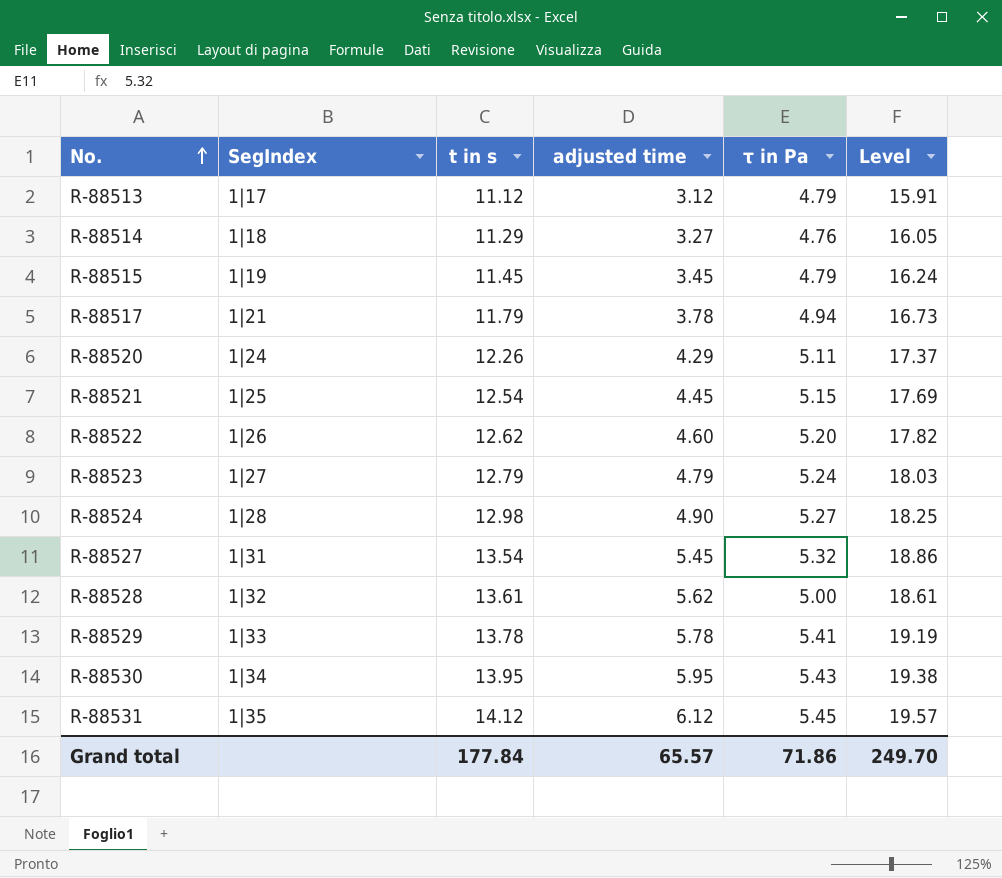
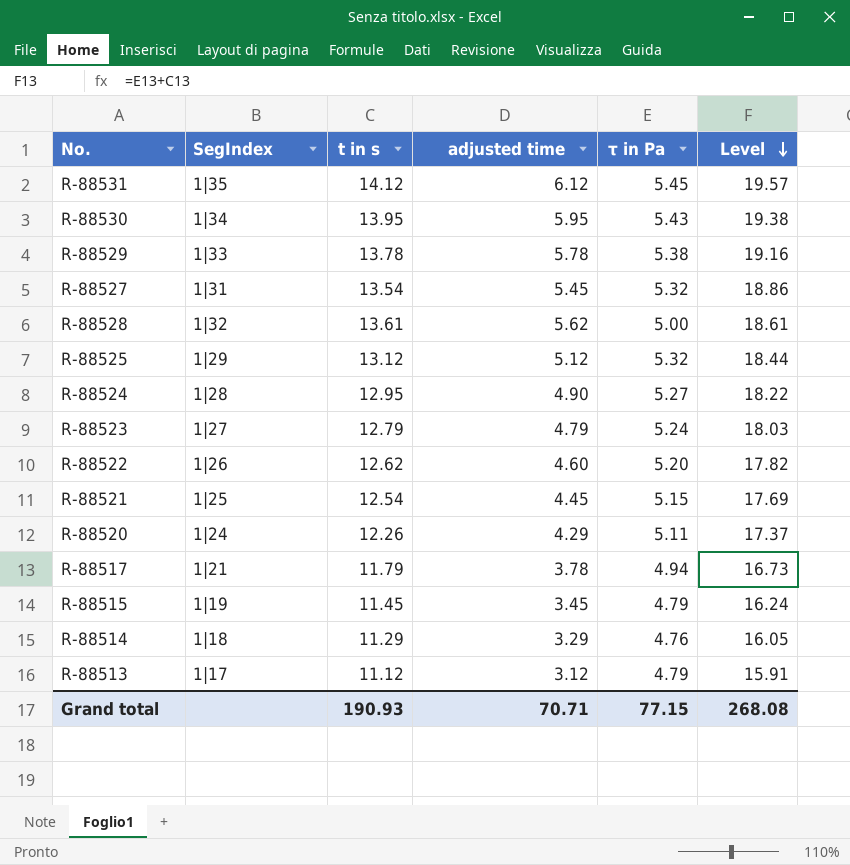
row order: No. ascending -> Level descending
R-88529 | τ in Pa: 5.41 -> 5.38
R-88529 | Level: 19.19 -> 19.16
row R-88525: none -> 1|29 | 13.12 | 5.12 | 5.32 | 18.44
R-88524 | t in s: 12.98 -> 12.95
R-88524 | Level: 18.25 -> 18.22
R-88514 | adjusted time: 3.27 -> 3.29
Grand total | t in s: 177.84 -> 190.93
Grand total | adjusted time: 65.57 -> 70.71
Grand total | τ in Pa: 71.86 -> 77.15
Grand total | Level: 249.70 -> 268.08

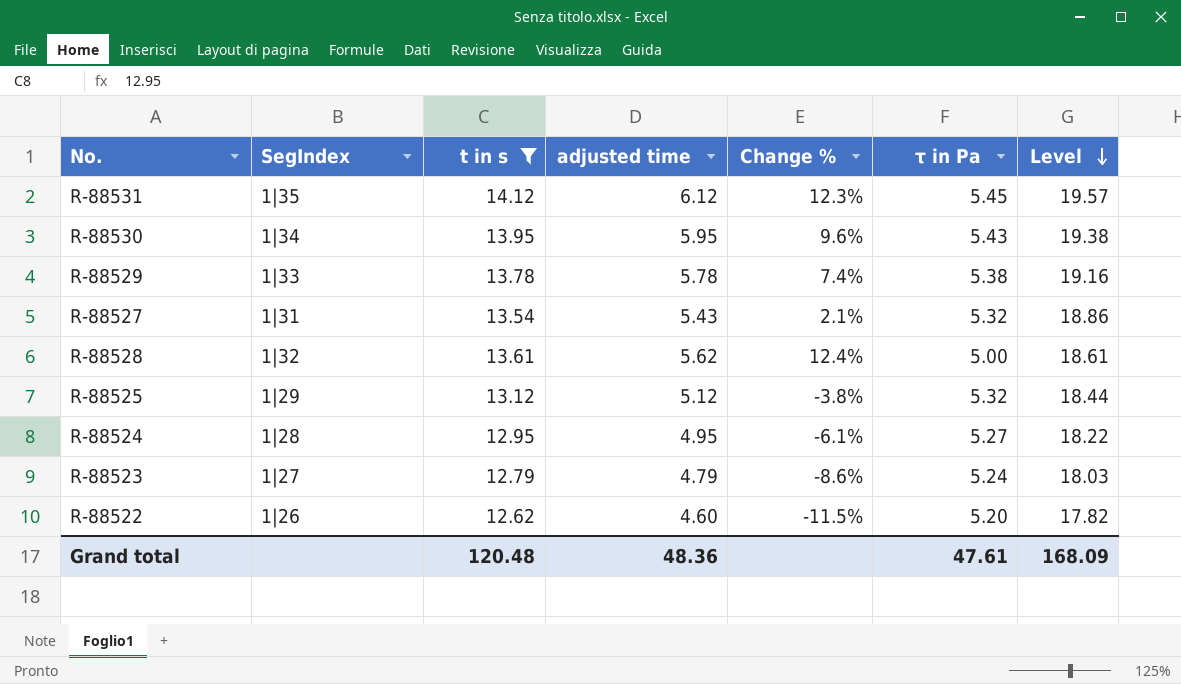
filter: none -> t in s >= 12.62
column Change % | formula: none -> ([adjusted time] - [τ in Pa]) / [τ in Pa]
R-88527 | adjusted time: 5.45 -> 5.43
R-88524 | adjusted time: 4.90 -> 4.95
Grand total | t in s: 190.93 -> 120.48
Grand total | adjusted time: 70.71 -> 48.36
Grand total | τ in Pa: 77.15 -> 47.61
Grand total | Level: 268.08 -> 168.09

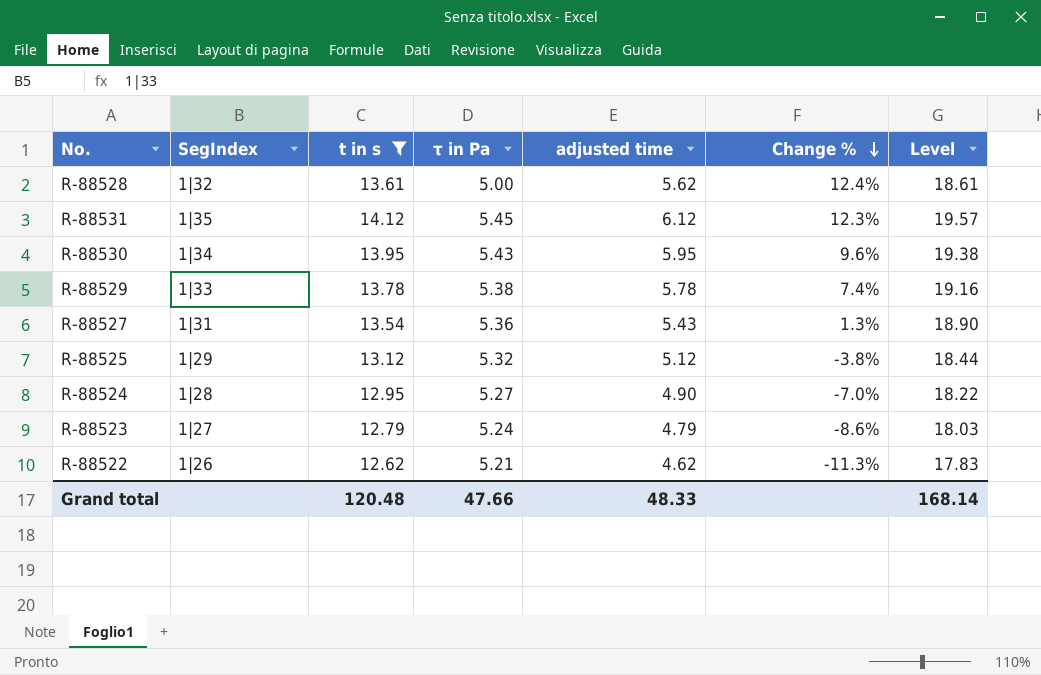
row order: Level descending -> Change % descending
column τ in Pa | position: 6 -> 4
R-88527 | τ in Pa: 5.32 -> 5.36
R-88527 | Change %: 2.1% -> 1.3%
R-88527 | Level: 18.86 -> 18.90
R-88524 | adjusted time: 4.95 -> 4.90
R-88524 | Change %: -6.1% -> -7.0%
R-88522 | τ in Pa: 5.20 -> 5.21
R-88522 | adjusted time: 4.60 -> 4.62
R-88522 | Change %: -11.5% -> -11.3%
R-88522 | Level: 17.82 -> 17.83
Grand total | τ in Pa: 47.61 -> 47.66
Grand total | adjusted time: 48.36 -> 48.33
Grand total | Level: 168.09 -> 168.14

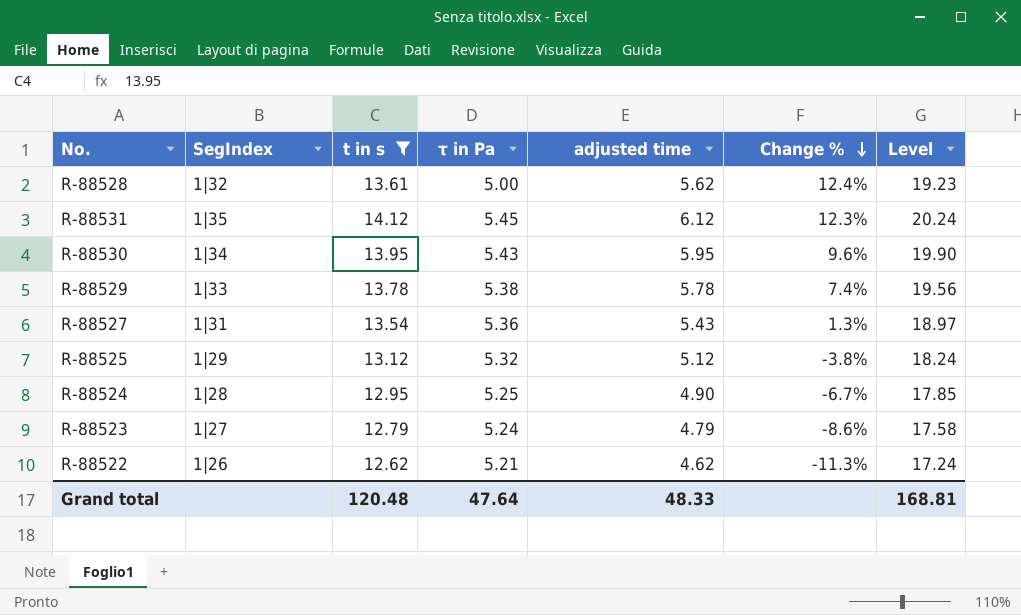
column Level | formula: [t in s] + [τ in Pa] -> [t in s] + [adjusted time]
R-88524 | τ in Pa: 5.27 -> 5.25
R-88524 | Change %: -7.0% -> -6.7%
Grand total | τ in Pa: 47.66 -> 47.64
Grand total | Level: 168.14 -> 168.81

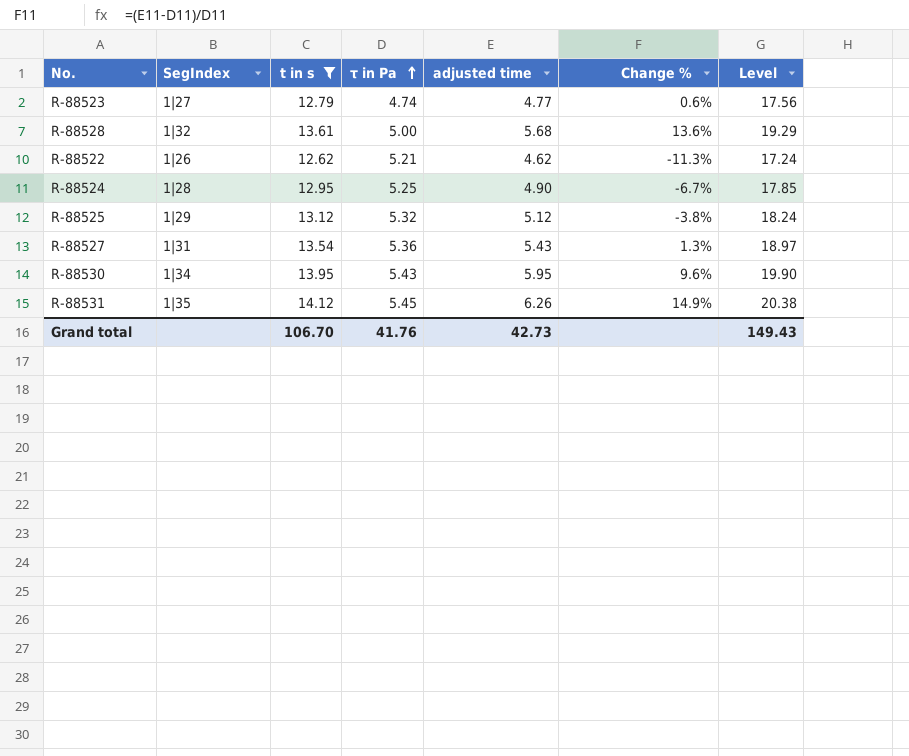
row order: Change % descending -> τ in Pa ascending
row R-88529: 1|33 | 13.78 | 5.38 | 5.78 | 7.4% | 19.56 -> none
R-88523 | τ in Pa: 5.24 -> 4.74
R-88523 | adjusted time: 4.79 -> 4.77
R-88523 | Change %: -8.6% -> 0.6%
R-88523 | Level: 17.58 -> 17.56
R-88528 | adjusted time: 5.62 -> 5.68
R-88528 | Change %: 12.4% -> 13.6%
R-88528 | Level: 19.23 -> 19.29
R-88531 | adjusted time: 6.12 -> 6.26
R-88531 | Change %: 12.3% -> 14.9%
R-88531 | Level: 20.24 -> 20.38
Grand total | t in s: 120.48 -> 106.70
Grand total | τ in Pa: 47.64 -> 41.76
Grand total | adjusted time: 48.33 -> 42.73
Grand total | Level: 168.81 -> 149.43

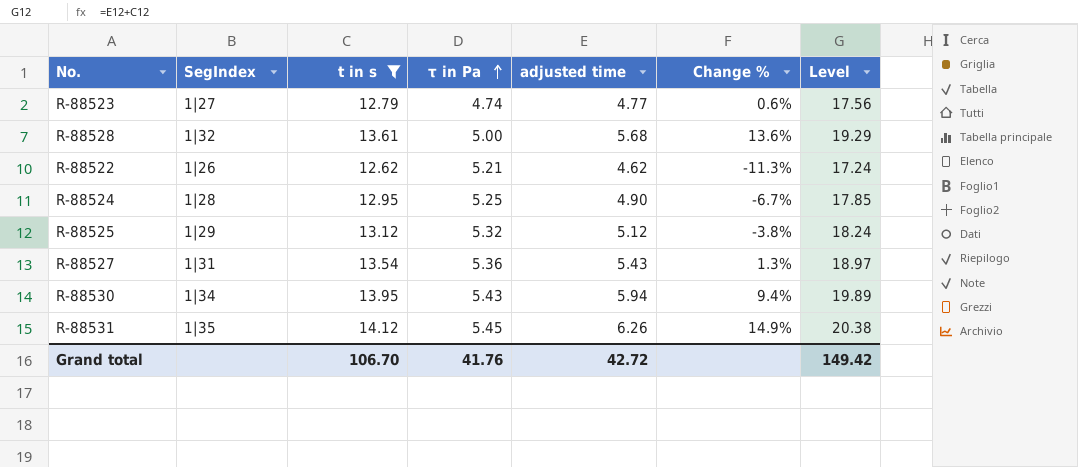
R-88530 | adjusted time: 5.95 -> 5.94
R-88530 | Change %: 9.6% -> 9.4%
R-88530 | Level: 19.90 -> 19.89
Grand total | adjusted time: 42.73 -> 42.72
Grand total | Level: 149.43 -> 149.42

